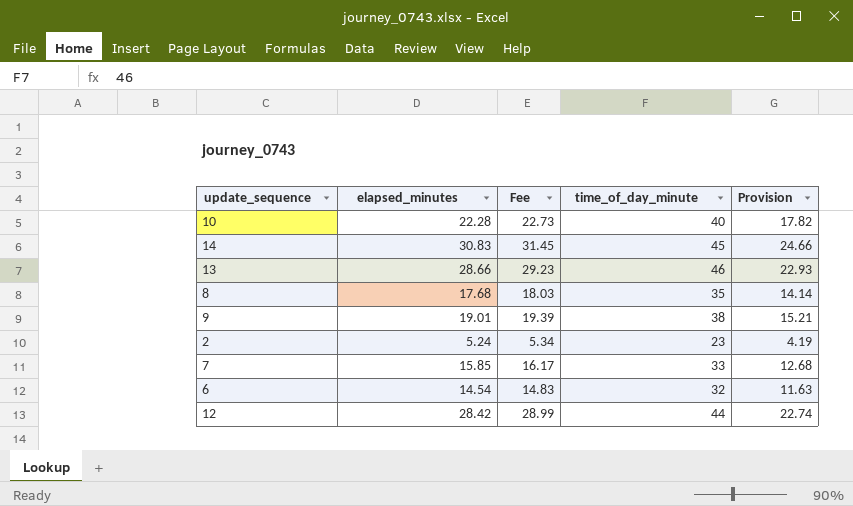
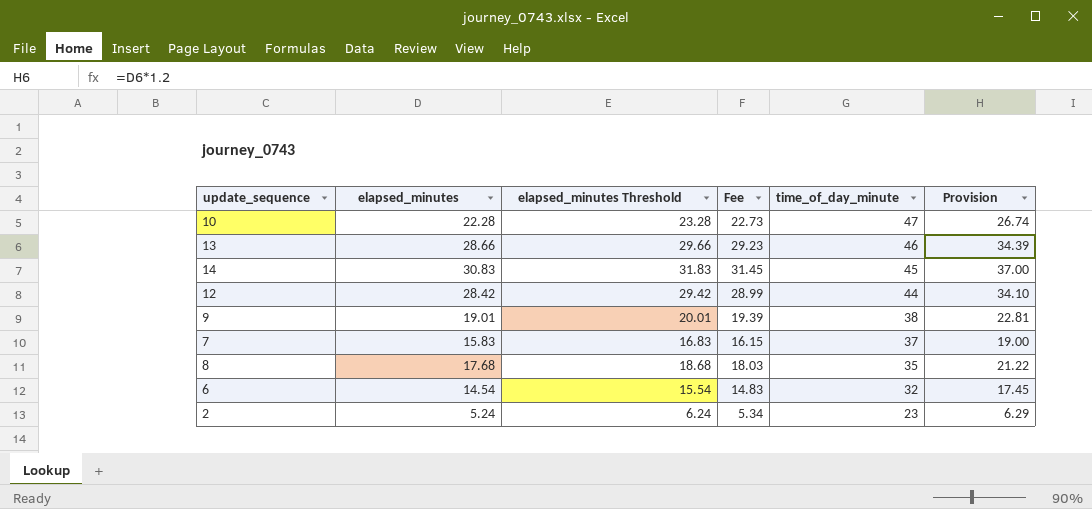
row order: none -> time_of_day_minute descending
column elapsed_minutes Threshold | formula: none -> [elapsed_minutes] + 1
column Provision | formula: [elapsed_minutes] * 0.8 -> [elapsed_minutes] * 1.2
10 | time_of_day_minute: 40 -> 47
7 | elapsed_minutes: 15.85 -> 15.83
7 | Fee: 16.17 -> 16.15
7 | time_of_day_minute: 33 -> 37

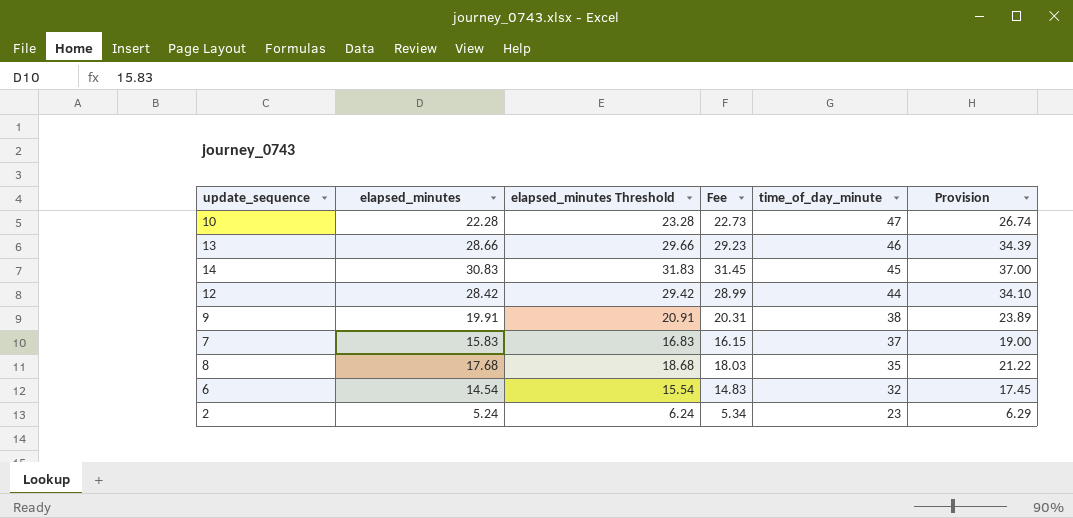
9 | elapsed_minutes: 19.01 -> 19.91
9 | elapsed_minutes Threshold: 20.01 -> 20.91
9 | Fee: 19.39 -> 20.31
9 | Provision: 22.81 -> 23.89

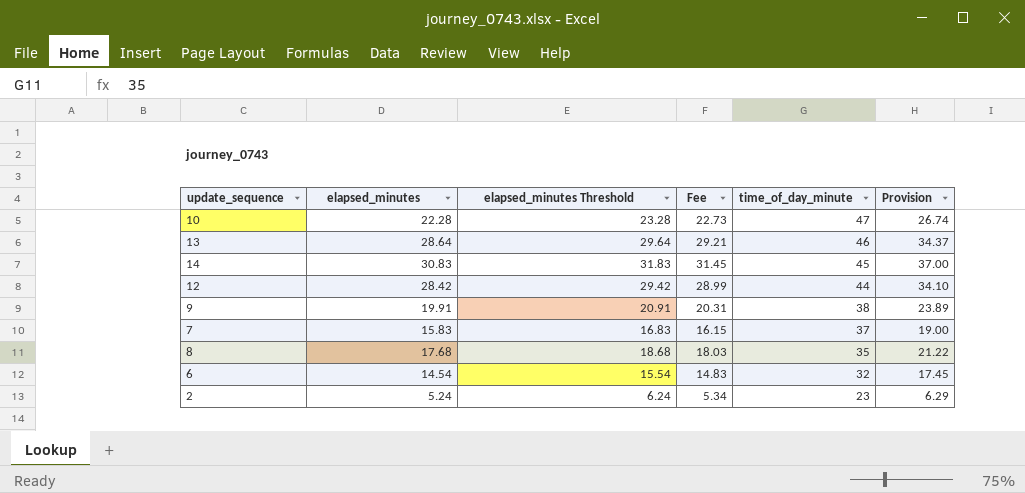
13 | elapsed_minutes: 28.66 -> 28.64
13 | elapsed_minutes Threshold: 29.66 -> 29.64
13 | Fee: 29.23 -> 29.21
13 | Provision: 34.39 -> 34.37

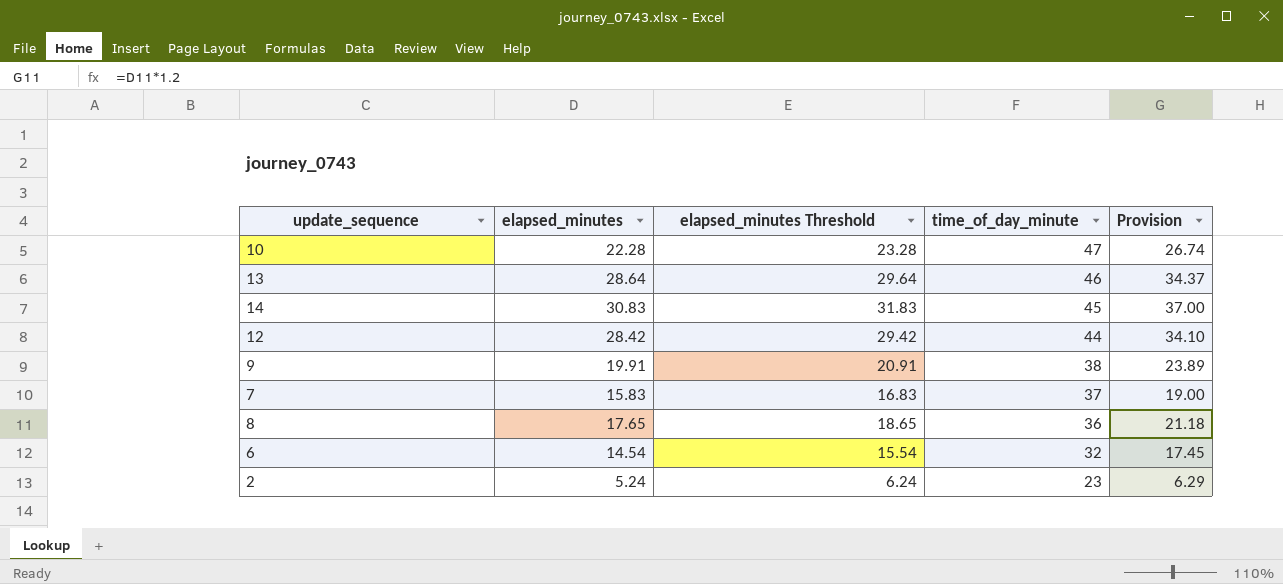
column Fee | formula: [elapsed_minutes] * 1.02 -> none
8 | elapsed_minutes: 17.68 -> 17.65
8 | elapsed_minutes Threshold: 18.68 -> 18.65
8 | time_of_day_minute: 35 -> 36
8 | Provision: 21.22 -> 21.18

